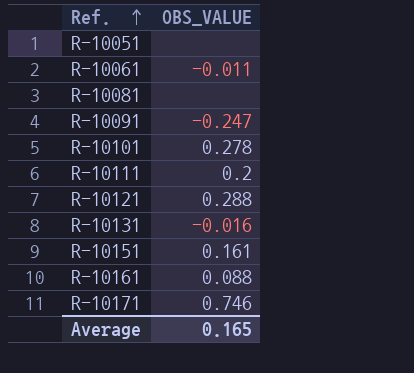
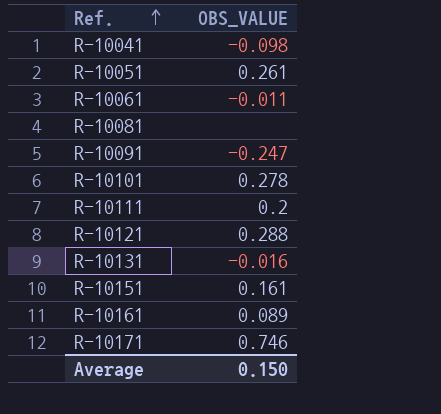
row R-10041: none -> -0.098
R-10051 | OBS_VALUE: none -> 0.261
R-10161 | OBS_VALUE: 0.088 -> 0.089
Average | OBS_VALUE: 0.165 -> 0.150

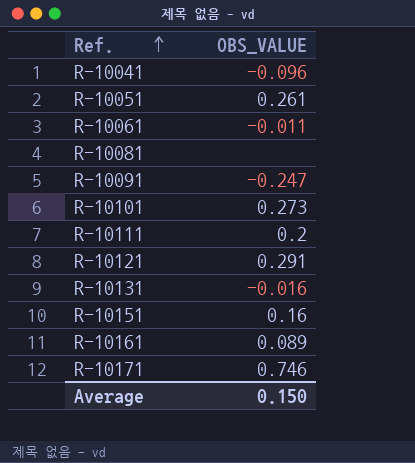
R-10041 | OBS_VALUE: -0.098 -> -0.096
R-10101 | OBS_VALUE: 0.278 -> 0.273
R-10121 | OBS_VALUE: 0.288 -> 0.291
R-10151 | OBS_VALUE: 0.161 -> 0.16

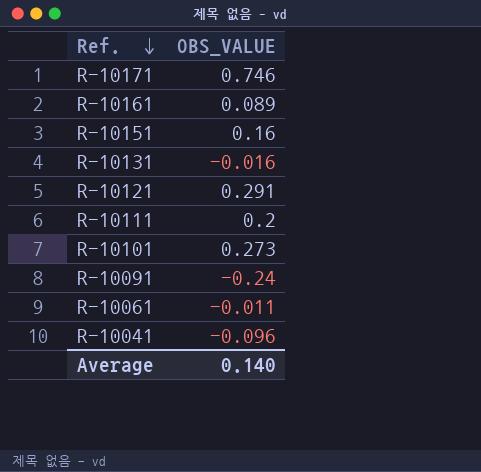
row order: Ref. ascending -> Ref. descending
row R-10051: 0.261 -> none
row R-10081: none -> none
R-10091 | OBS_VALUE: -0.247 -> -0.24
Average | OBS_VALUE: 0.150 -> 0.140

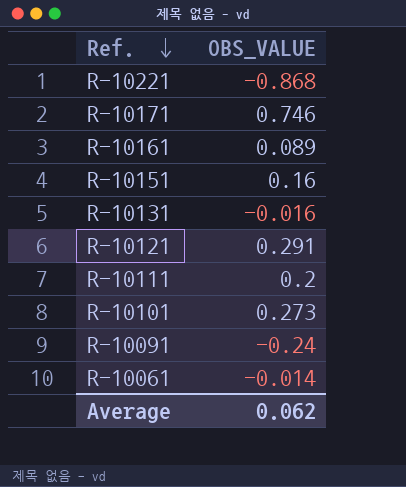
row R-10041: -0.096 -> none
row R-10221: none -> -0.868
R-10061 | OBS_VALUE: -0.011 -> -0.014
Average | OBS_VALUE: 0.140 -> 0.062

